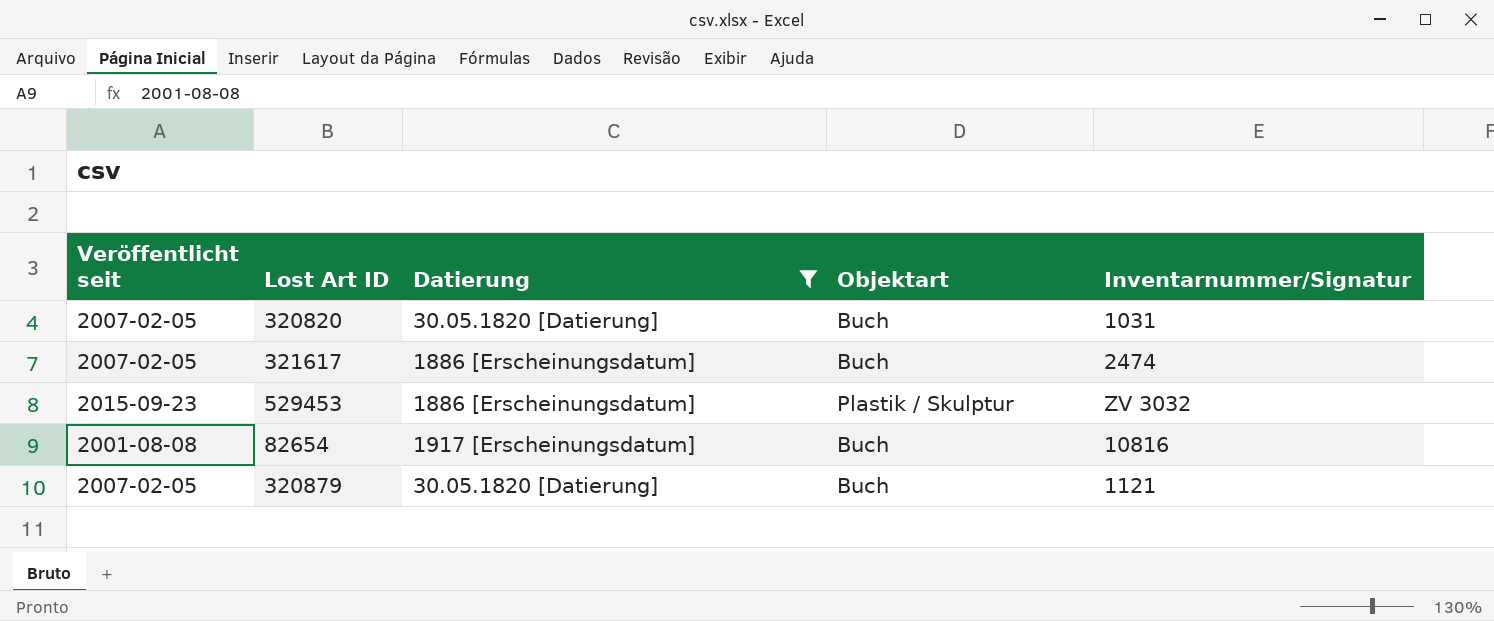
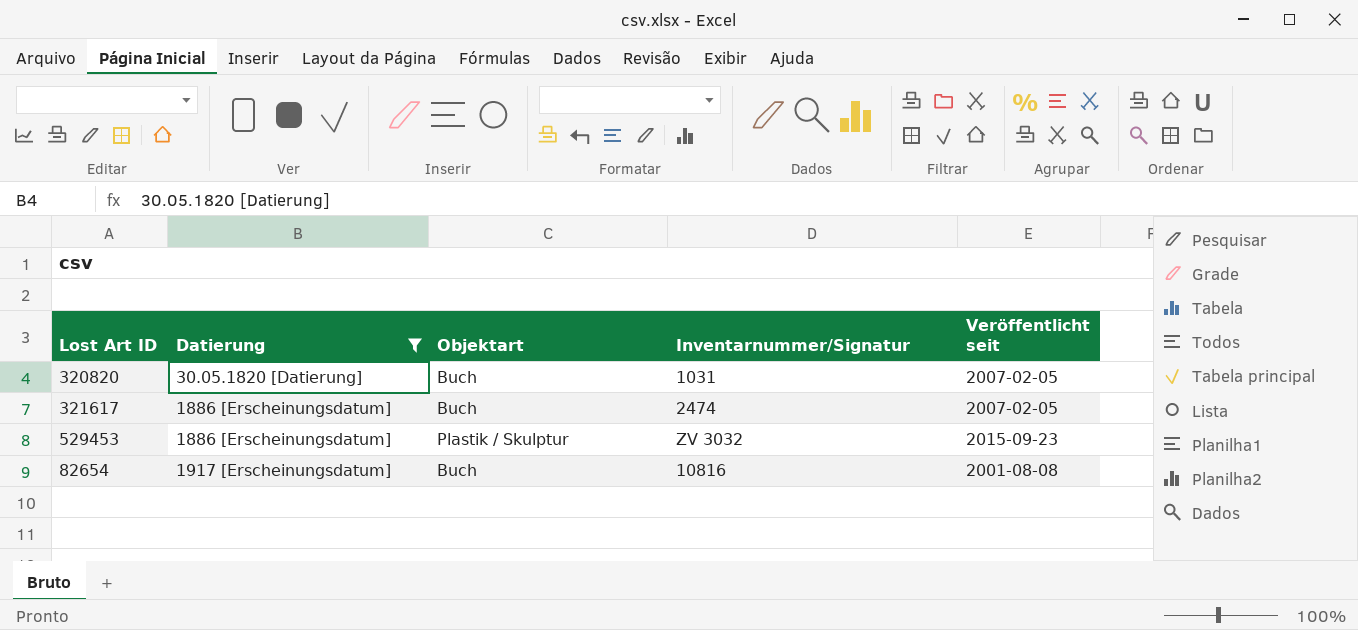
column Veröffentlicht seit | position: 1 -> 5
row 320879: 2007-02-05 | 30.05.1820 [Datierung] | Buch | 1121 -> none

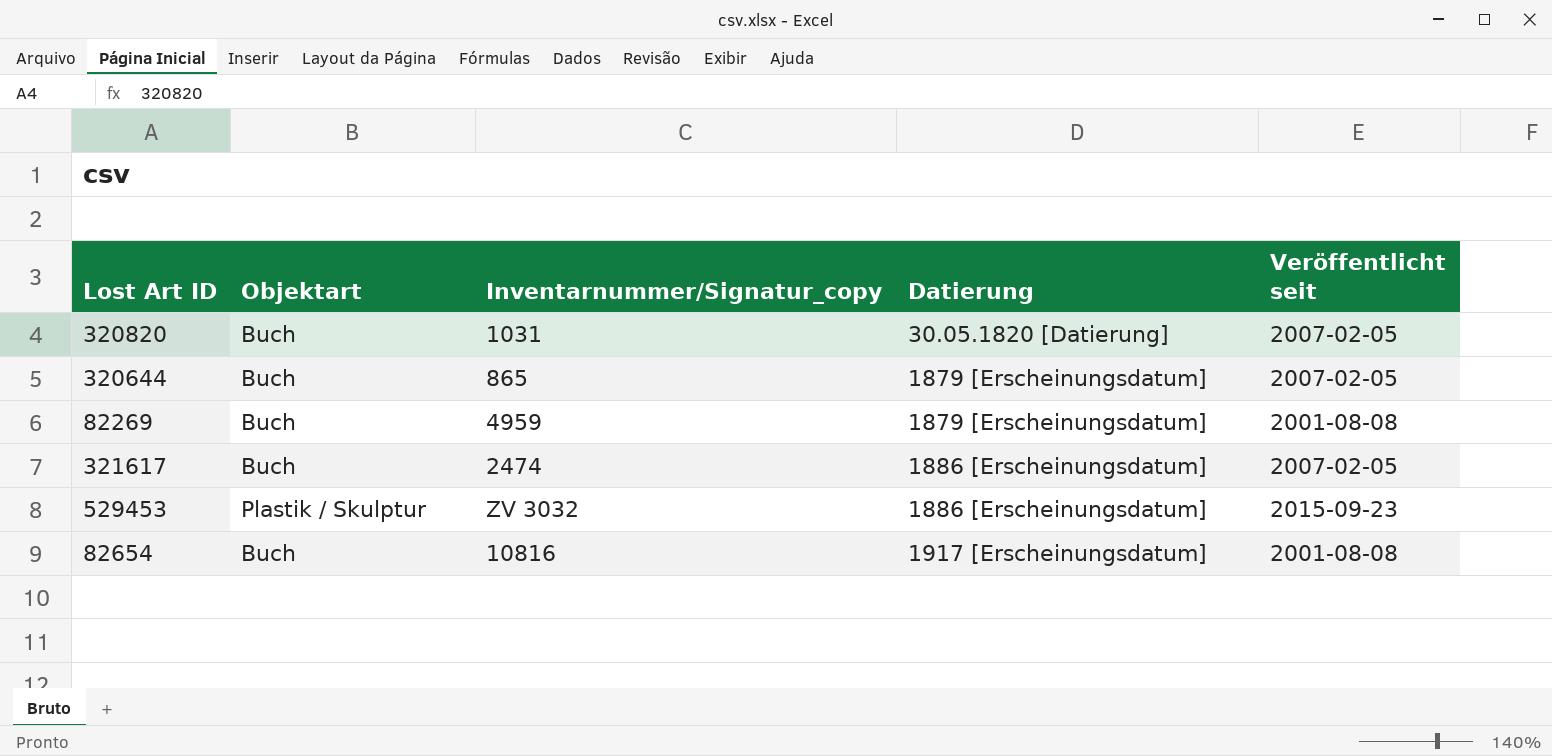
filter: Datierung != 1879 [Erscheinungsdatum] -> none
column name: Inventarnummer/Signatur -> Inventarnummer/Signatur_copy
column Datierung | position: 2 -> 4

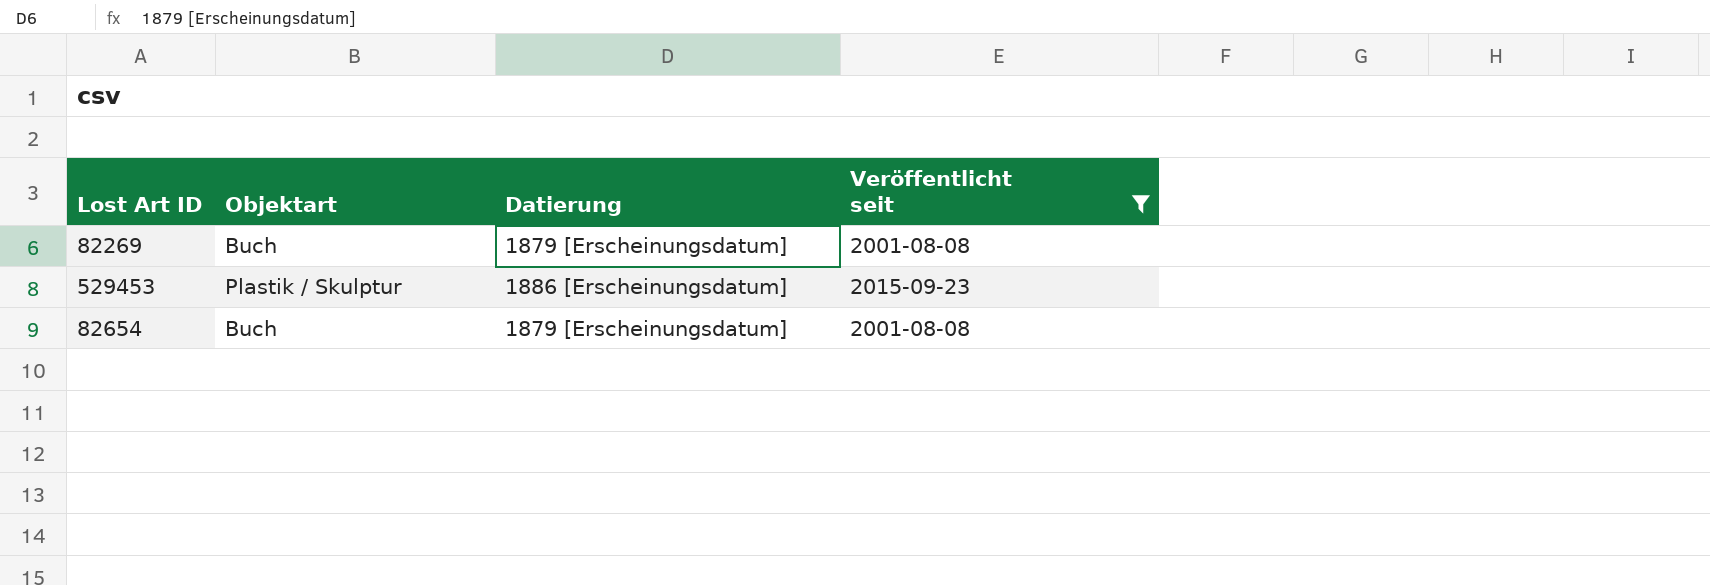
filter: none -> Veröffentlicht seit != 2007-02-05
column Inventarnummer/Signatur_copy | position: 3 -> none
82654 | Datierung: 1917 [Erscheinungsdatum] -> 1879 [Erscheinungsdatum]

